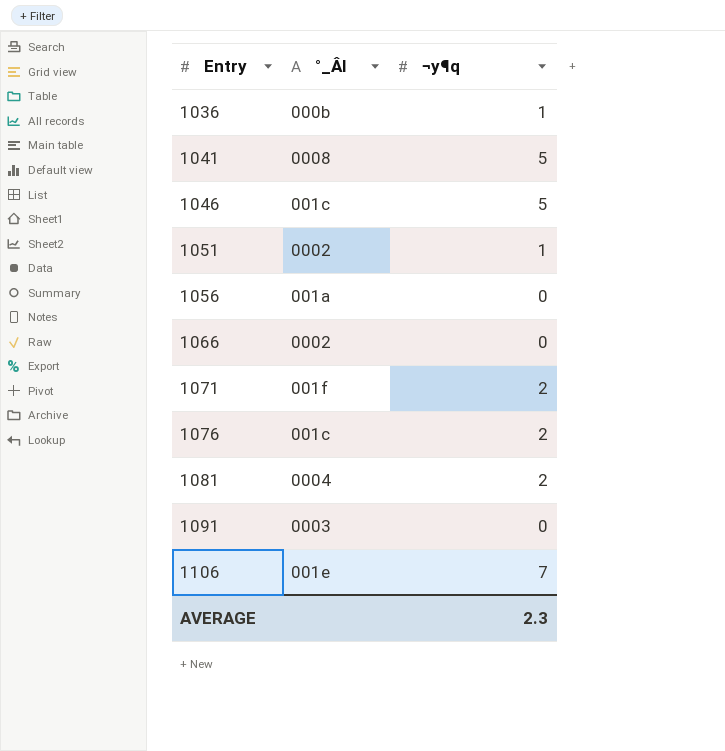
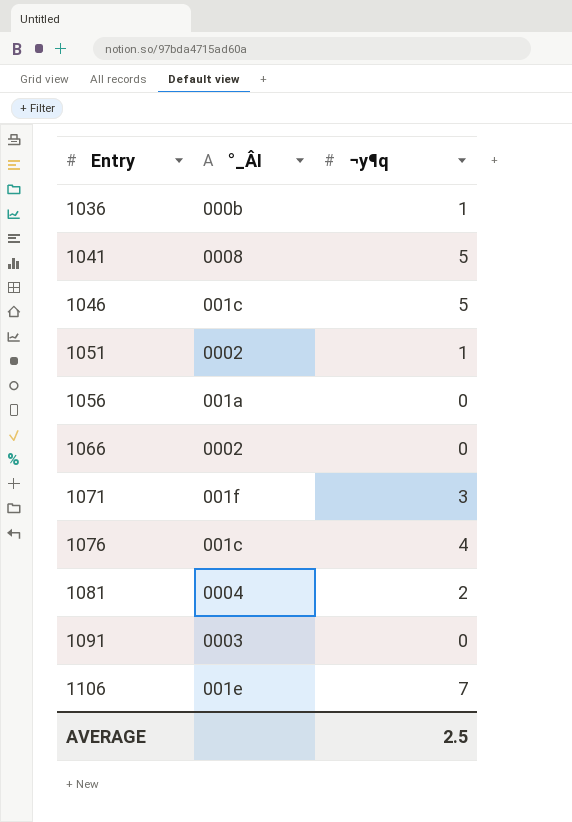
1071 | ¬y¶q: 2 -> 3
1076 | ¬y¶q: 2 -> 4
AVERAGE | ¬y¶q: 2.3 -> 2.5

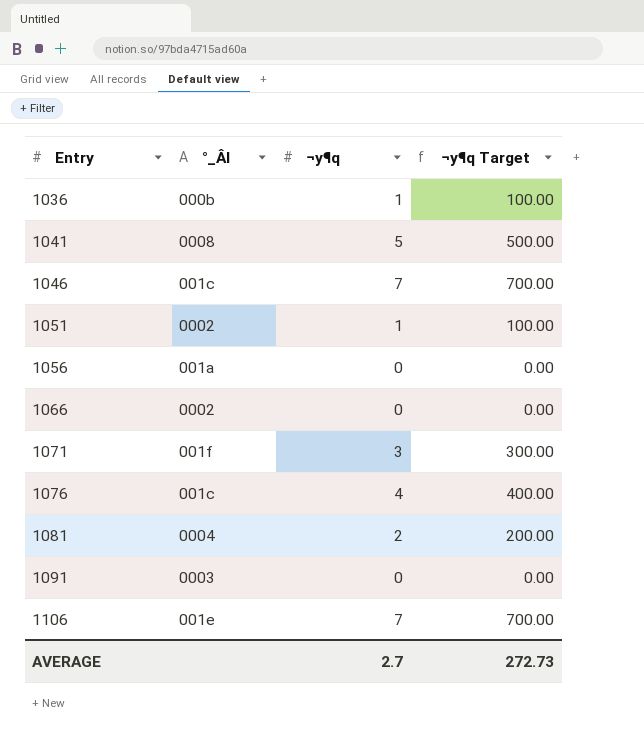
column ¬y¶q Target | formula: none -> [¬y¶q] * 100
1046 | ¬y¶q: 5 -> 7
AVERAGE | ¬y¶q: 2.5 -> 2.7

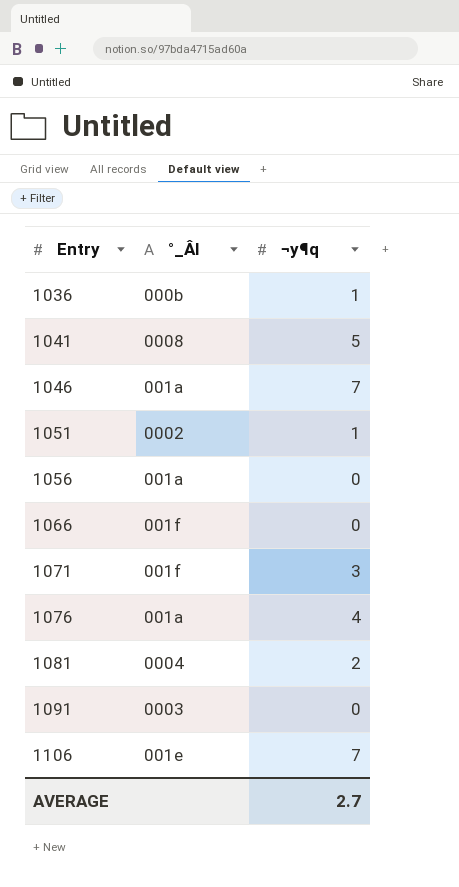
column ¬y¶q Target | formula: [¬y¶q] * 100 -> none
1046 | °_ÂI: 001c -> 001a
1066 | °_ÂI: 0002 -> 001f
1076 | °_ÂI: 001c -> 001a

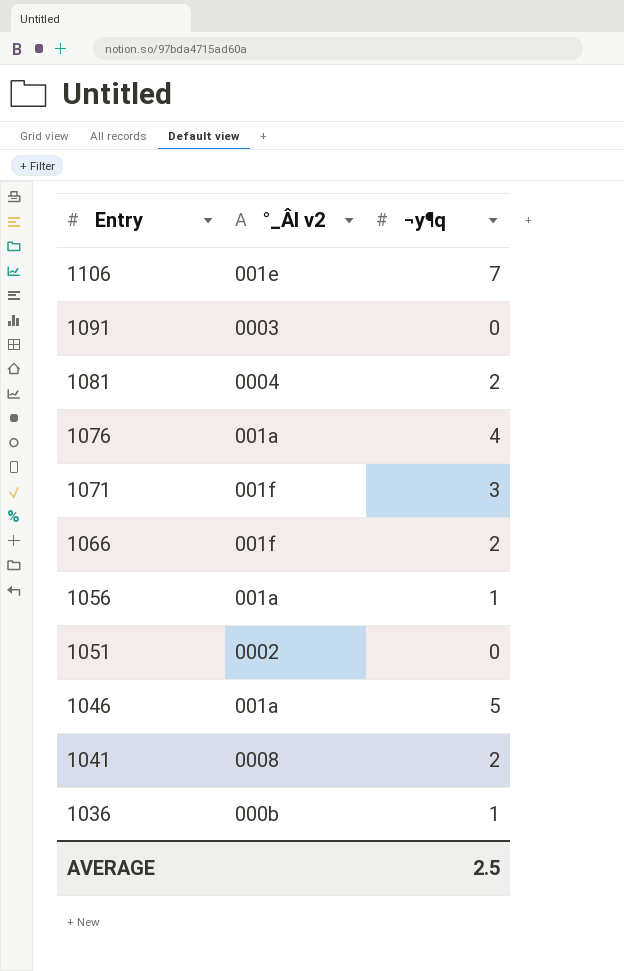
row order: Entry ascending -> Entry descending
column name: °_ÂI -> °_ÂI v2
1066 | ¬y¶q: 0 -> 2
1056 | ¬y¶q: 0 -> 1
1051 | ¬y¶q: 1 -> 0
1046 | ¬y¶q: 7 -> 5
1041 | ¬y¶q: 5 -> 2
AVERAGE | ¬y¶q: 2.7 -> 2.5

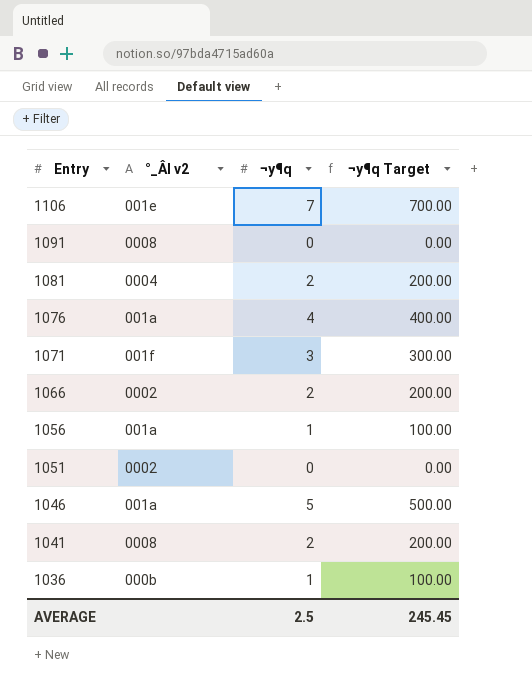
column ¬y¶q Target | formula: none -> [¬y¶q] * 100
1091 | °_ÂI v2: 0003 -> 0008
1066 | °_ÂI v2: 001f -> 0002

